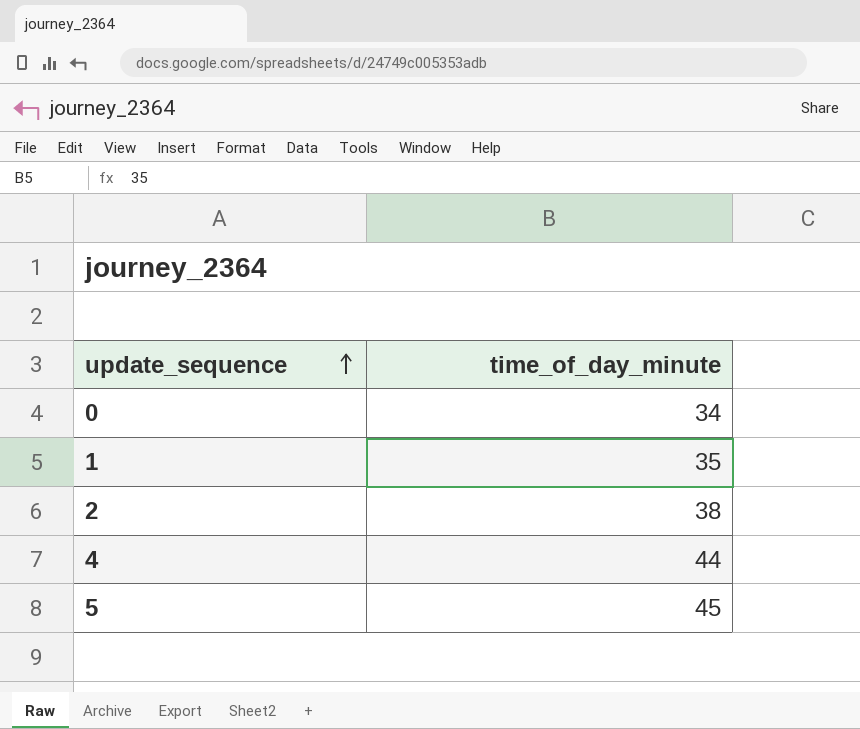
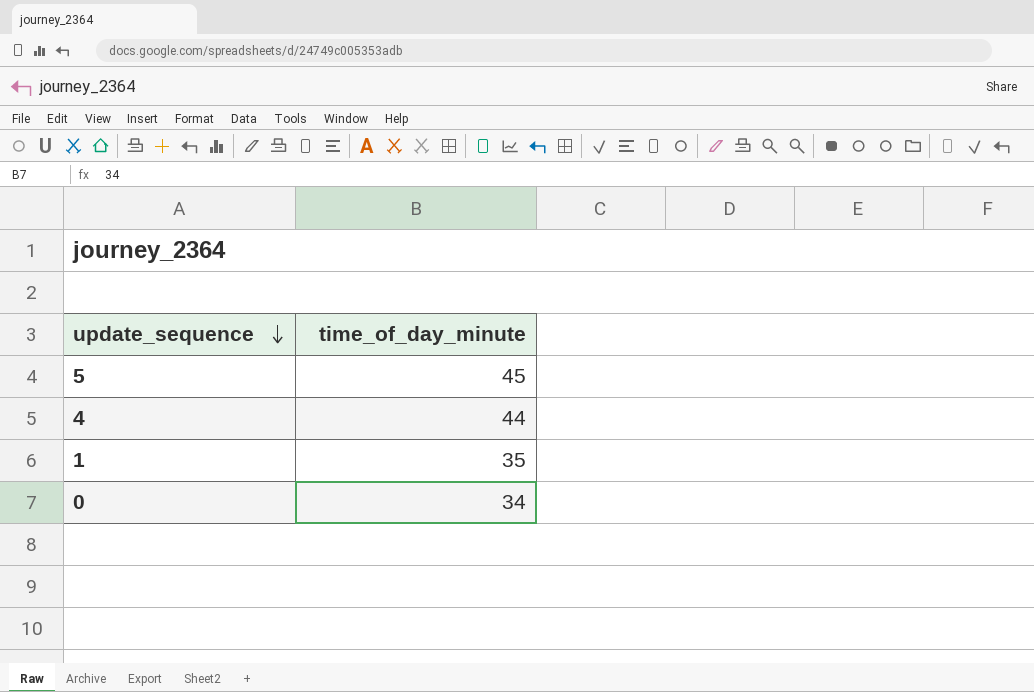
row order: update_sequence ascending -> update_sequence descending
row 2: 38 -> none

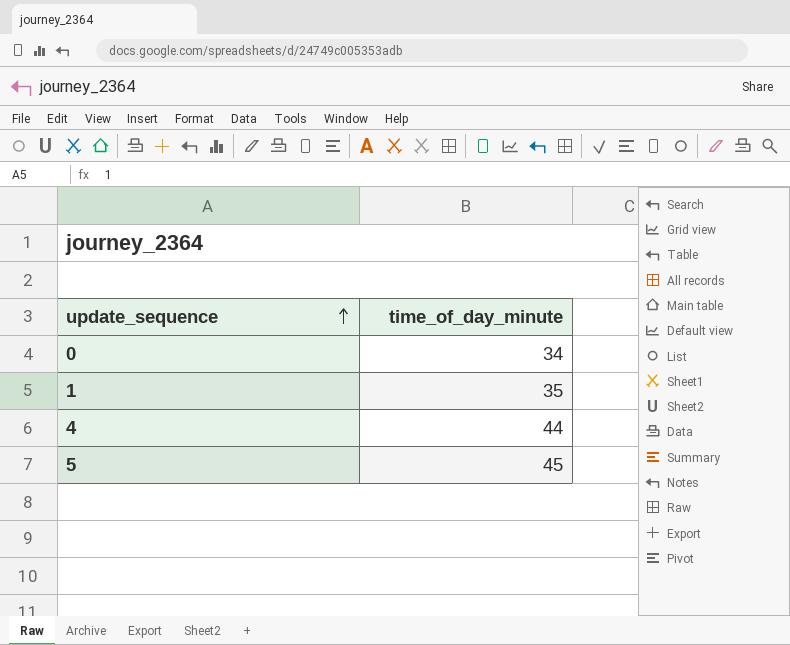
row order: update_sequence descending -> update_sequence ascending

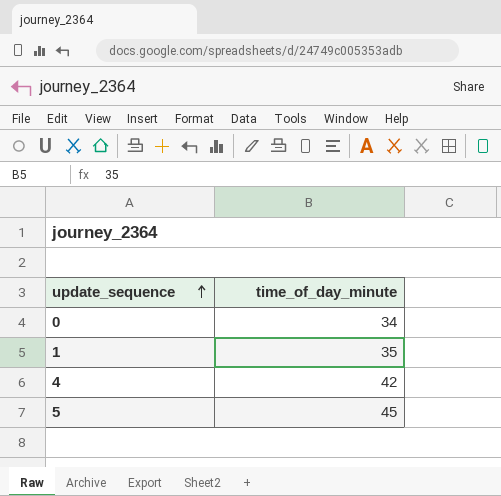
4 | time_of_day_minute: 44 -> 42

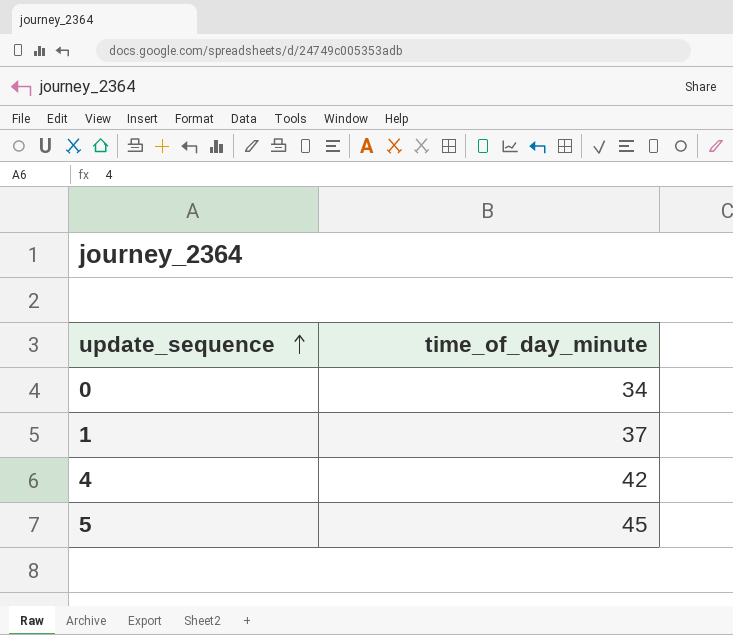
1 | time_of_day_minute: 35 -> 37

